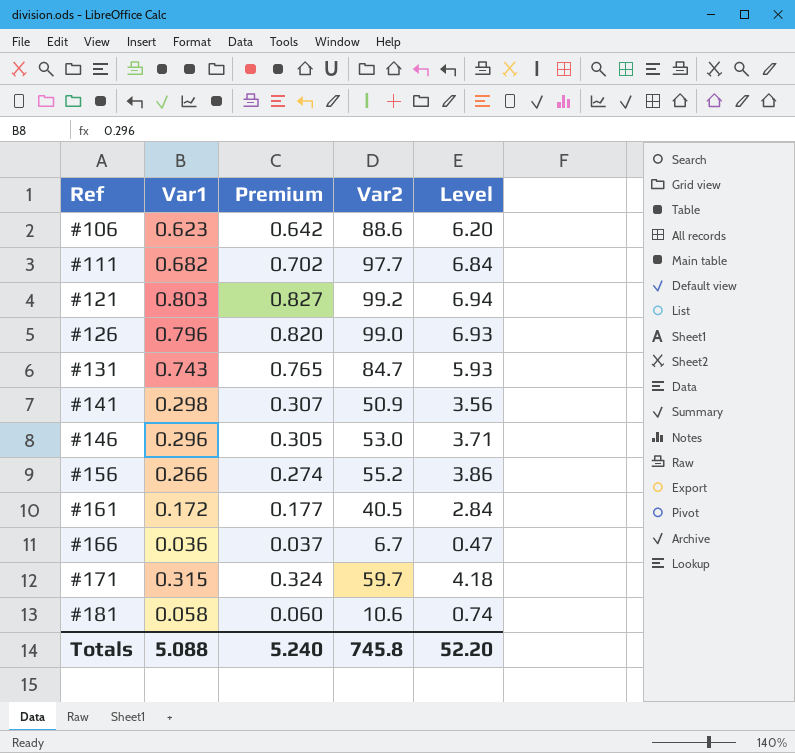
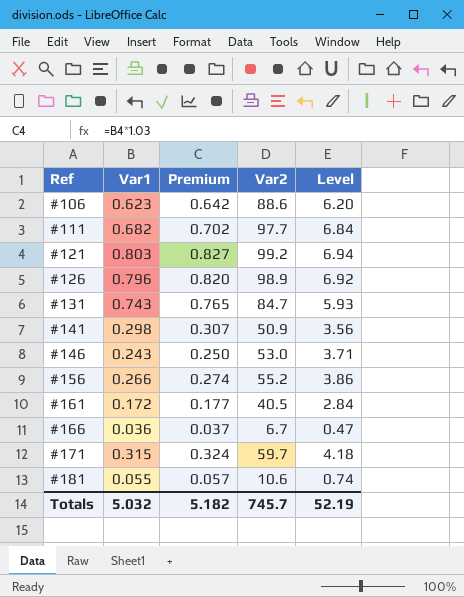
#126 | Var2: 99.0 -> 98.9
#126 | Level: 6.93 -> 6.92
#146 | Var1: 0.296 -> 0.243
#146 | Premium: 0.305 -> 0.250
#181 | Var1: 0.058 -> 0.055
#181 | Premium: 0.060 -> 0.057
Totals | Var1: 5.088 -> 5.032
Totals | Premium: 5.240 -> 5.182
Totals | Var2: 745.8 -> 745.7
Totals | Level: 52.20 -> 52.19

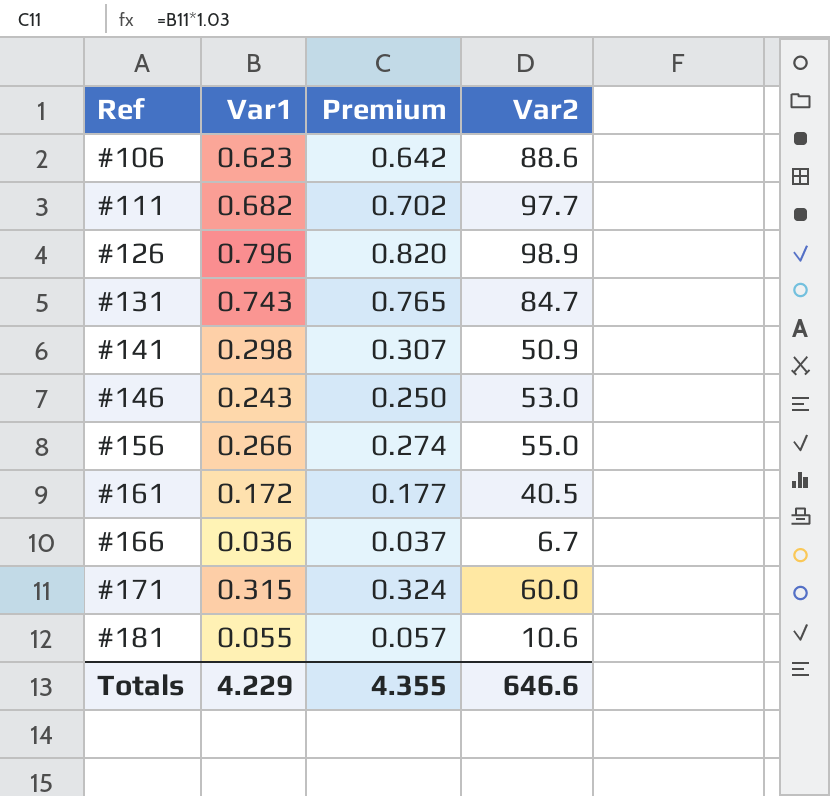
column Level | formula: [Var2] * 0.07 -> none
row #121: 0.803 | 0.827 | 99.2 | 6.94 -> none
#156 | Var2: 55.2 -> 55.0
#171 | Var2: 59.7 -> 60.0
Totals | Var1: 5.032 -> 4.229
Totals | Premium: 5.182 -> 4.355
Totals | Var2: 745.7 -> 646.6

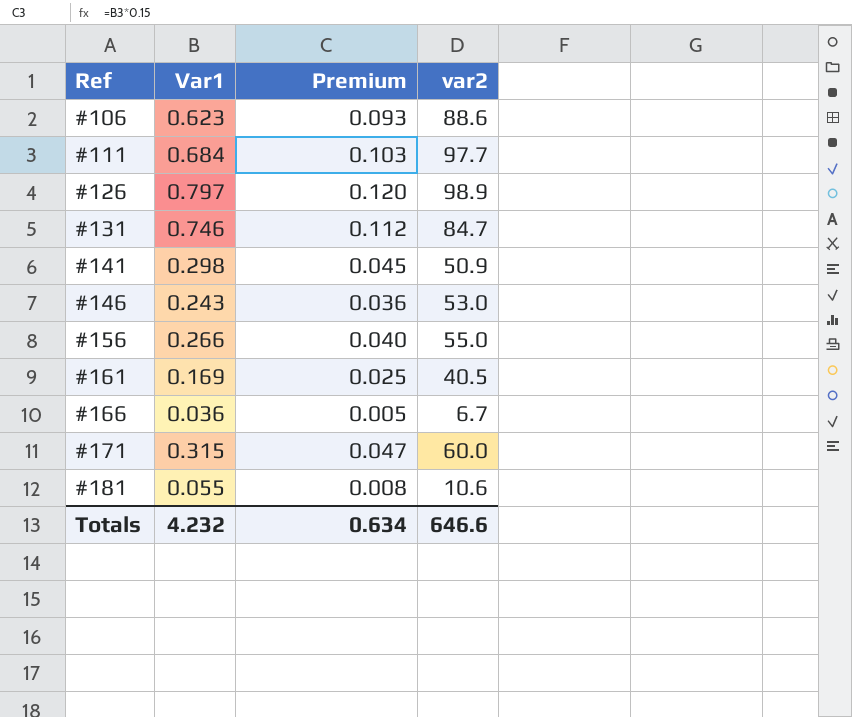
column Premium | formula: [Var1] * 1.03 -> [Var1] * 0.15
column name: Var2 -> var2
#111 | Var1: 0.682 -> 0.684
#126 | Var1: 0.796 -> 0.797
#131 | Var1: 0.743 -> 0.746
#161 | Var1: 0.172 -> 0.169
Totals | Var1: 4.229 -> 4.232
Totals | Premium: 4.355 -> 0.634

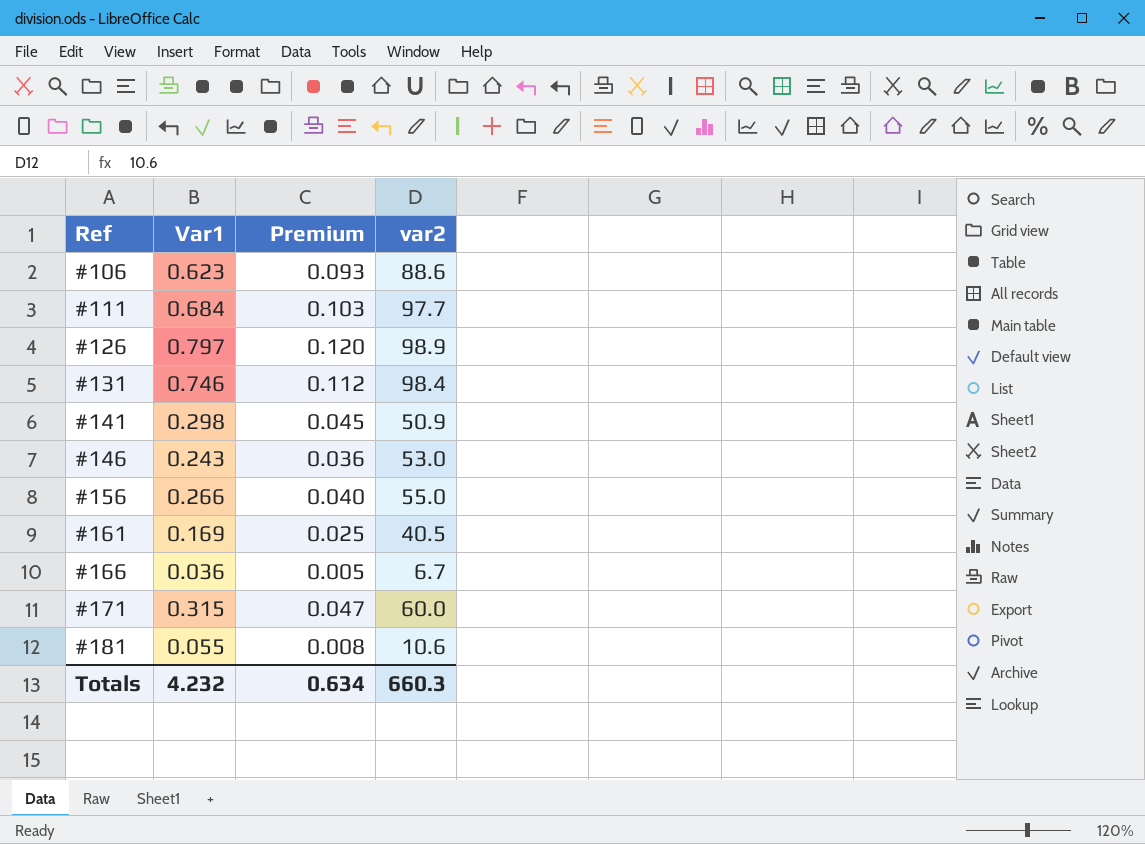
#131 | var2: 84.7 -> 98.4
Totals | var2: 646.6 -> 660.3

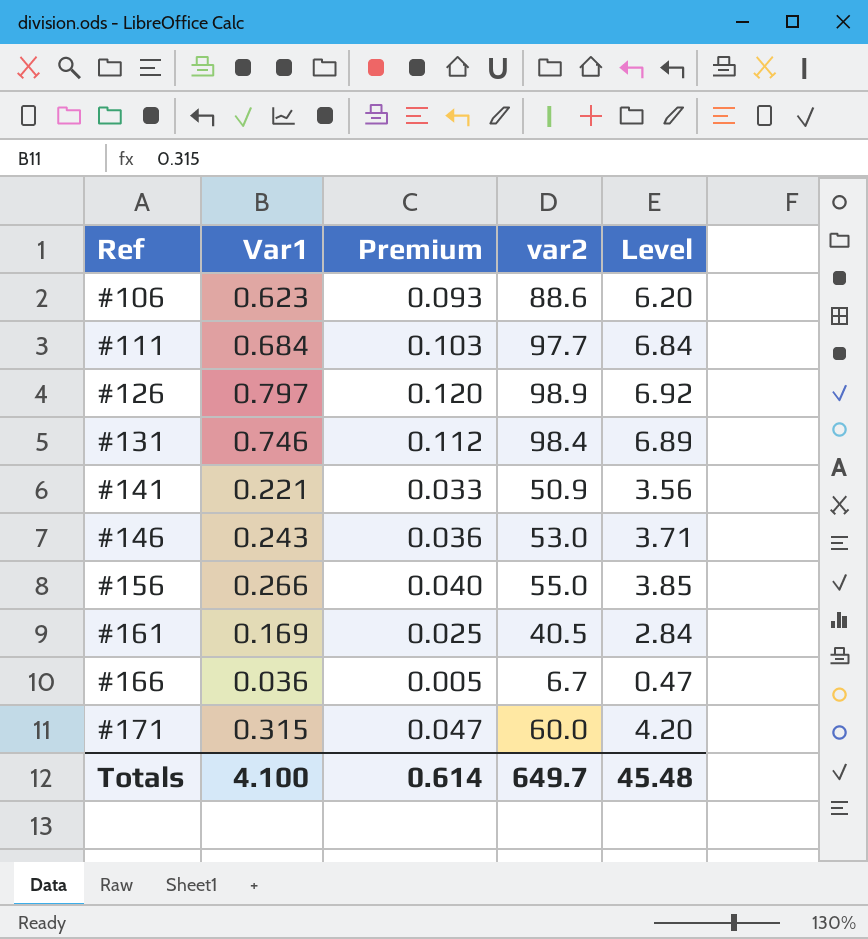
column Level | formula: none -> [var2] * 0.07
row #181: 0.055 | 0.008 | 10.6 -> none
#141 | Var1: 0.298 -> 0.221
#141 | Premium: 0.045 -> 0.033
Totals | Var1: 4.232 -> 4.100
Totals | Premium: 0.634 -> 0.614
Totals | var2: 660.3 -> 649.7

